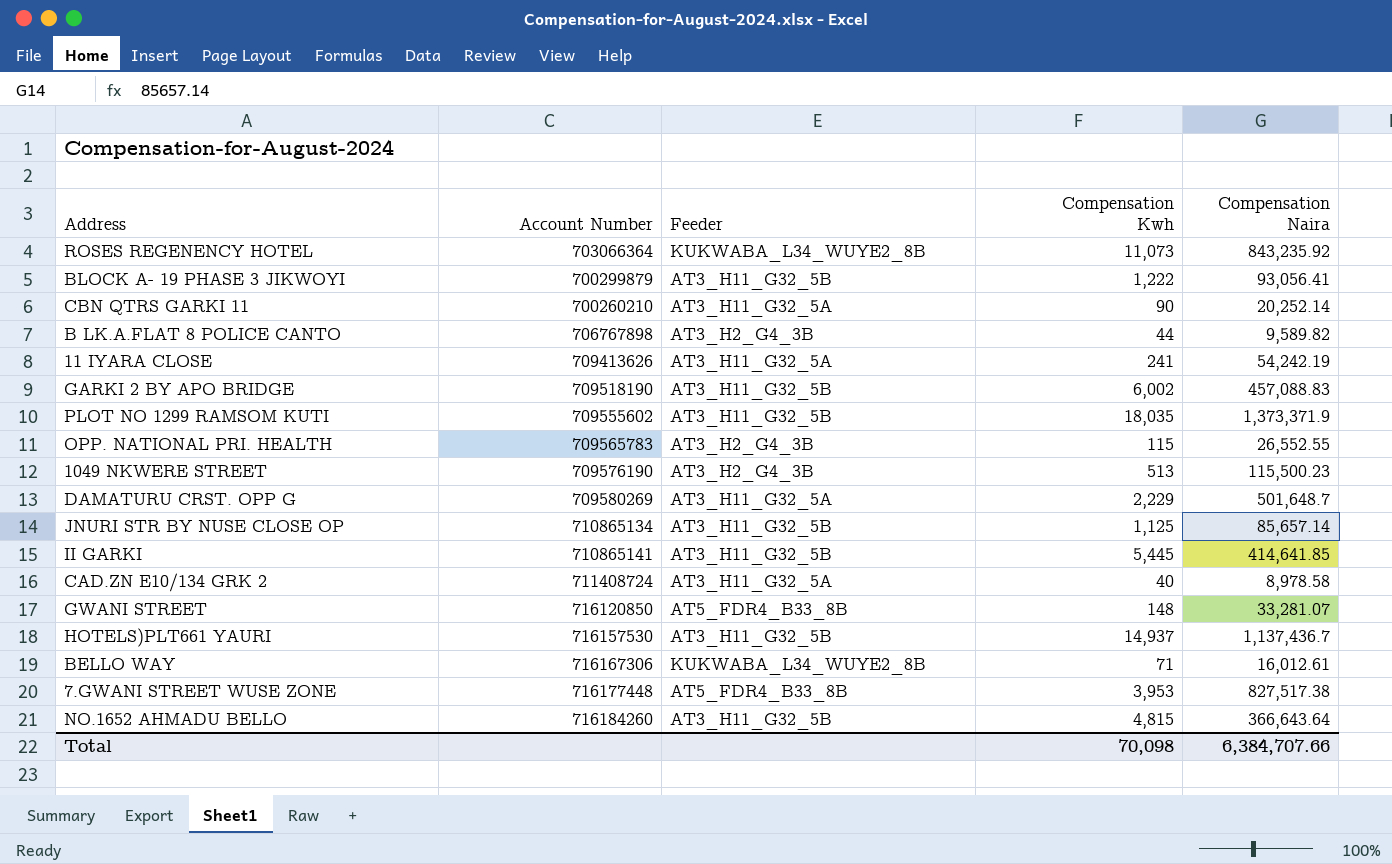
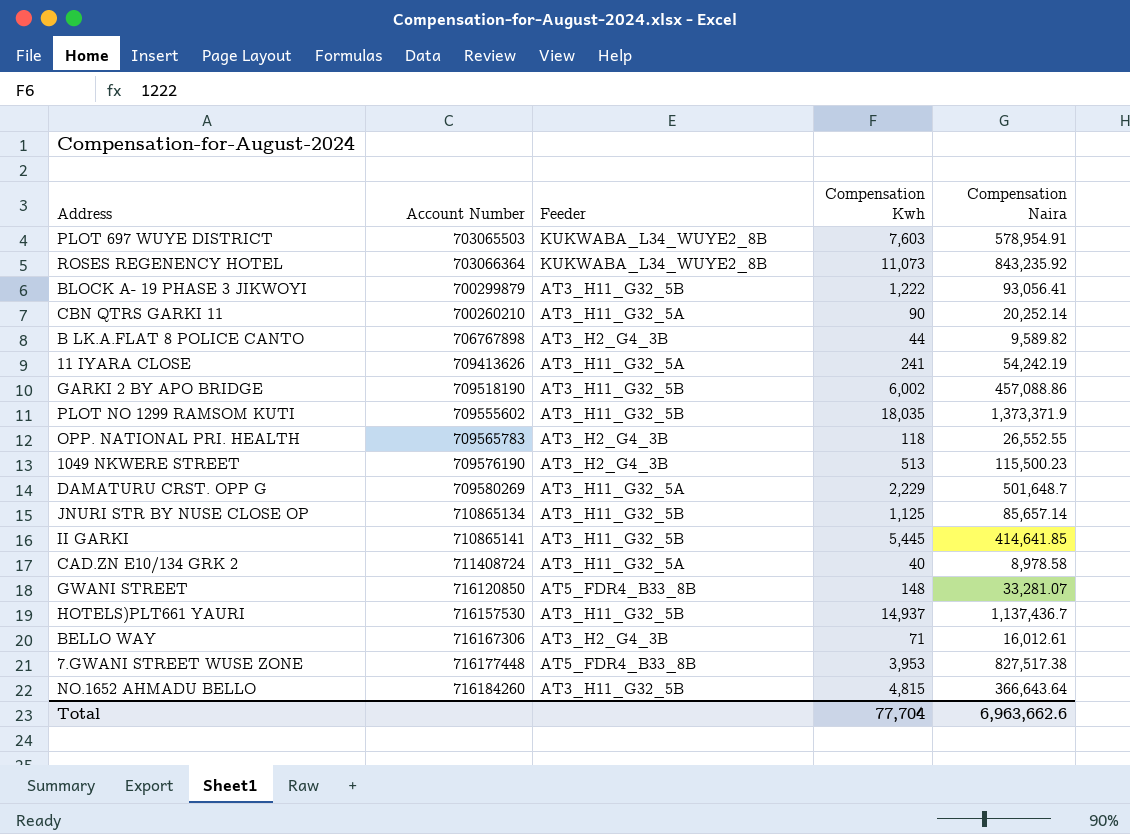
row PLOT 697 WUYE DISTRICT: none -> 703065503 | KUKWABA_L34_WUYE2_8B | 7,603 | 578,954.91
GARKI 2 BY APO BRIDGE | Compensation Naira: 457,088.83 -> 457,088.86
OPP. NATIONAL PRI. HEALTH | Compensation Kwh: 115 -> 118
BELLO WAY | Feeder: KUKWABA_L34_WUYE2_8B -> AT3_H2_G4_3B
Total | Compensation Kwh: 70,098 -> 77,704
Total | Compensation Naira: 6,384,707.66 -> 6,963,662.6

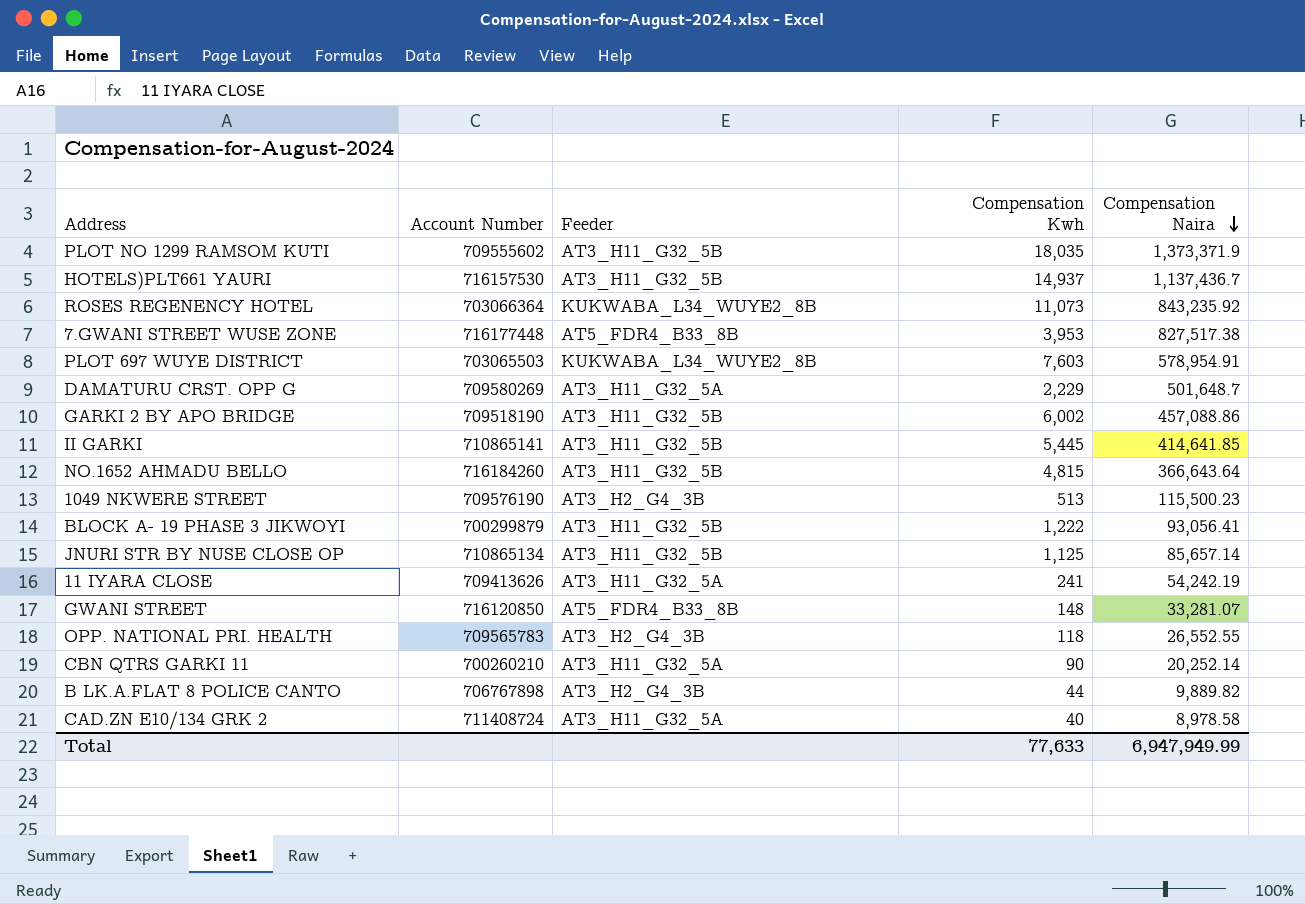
row order: none -> Compensation Naira descending
row BELLO WAY: 716167306 | AT3_H2_G4_3B | 71 | 16,012.61 -> none
B LK.A.FLAT 8 POLICE CANTO | Compensation Naira: 9,589.82 -> 9,889.82
Total | Compensation Kwh: 77,704 -> 77,633
Total | Compensation Naira: 6,963,662.6 -> 6,947,949.99

